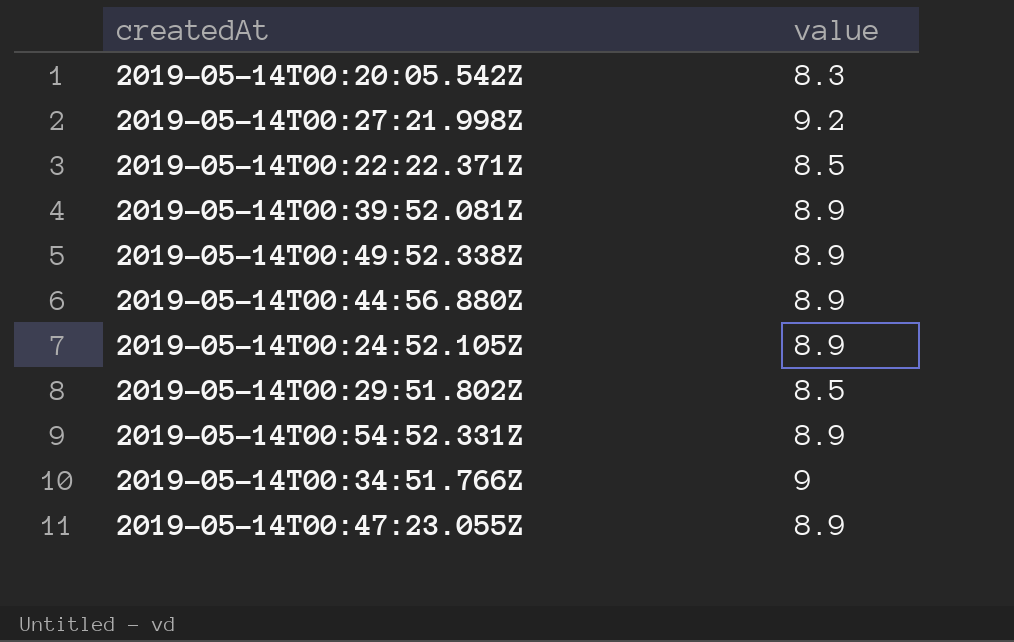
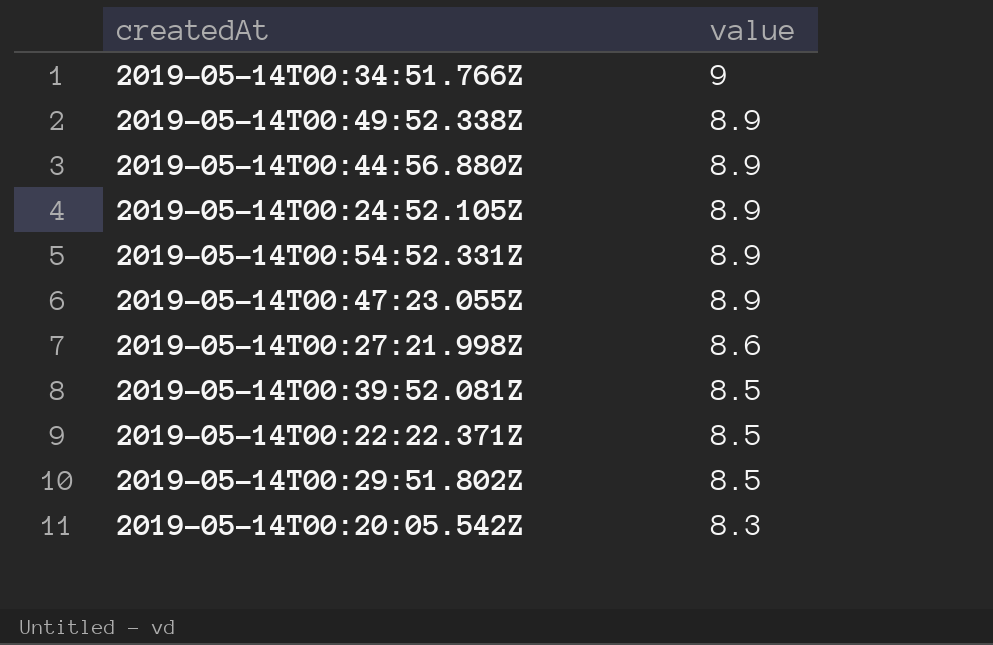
row order: none -> value descending
2019-05-14T00:27:21.998Z | value: 9.2 -> 8.6
2019-05-14T00:39:52.081Z | value: 8.9 -> 8.5

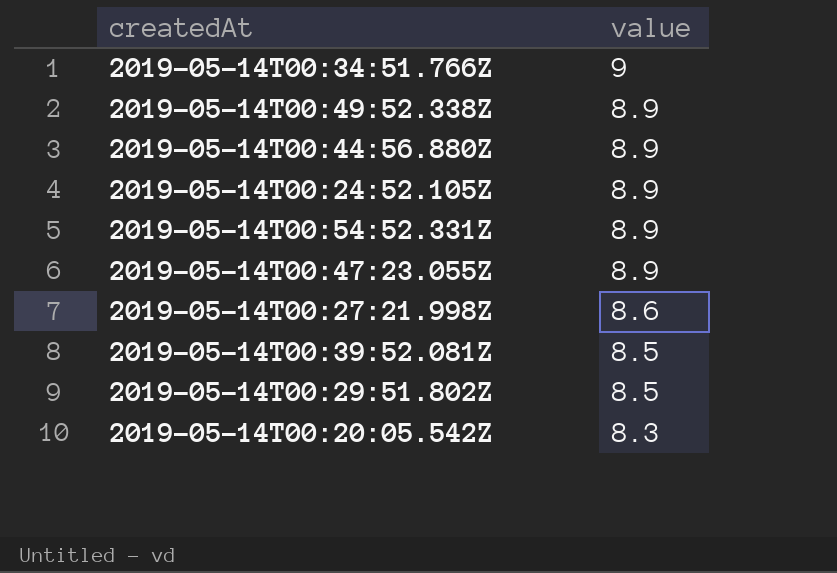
row 2019-05-14T00:22:22.371Z: 8.5 -> none

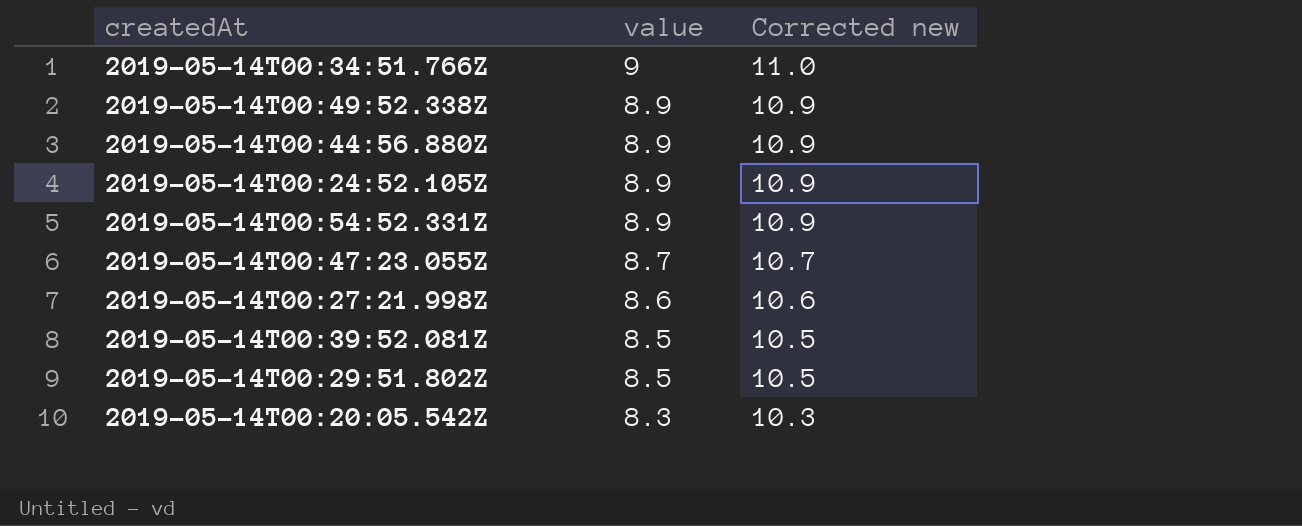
column Corrected new | formula: none -> [value] + 2
2019-05-14T00:47:23.055Z | value: 8.9 -> 8.7

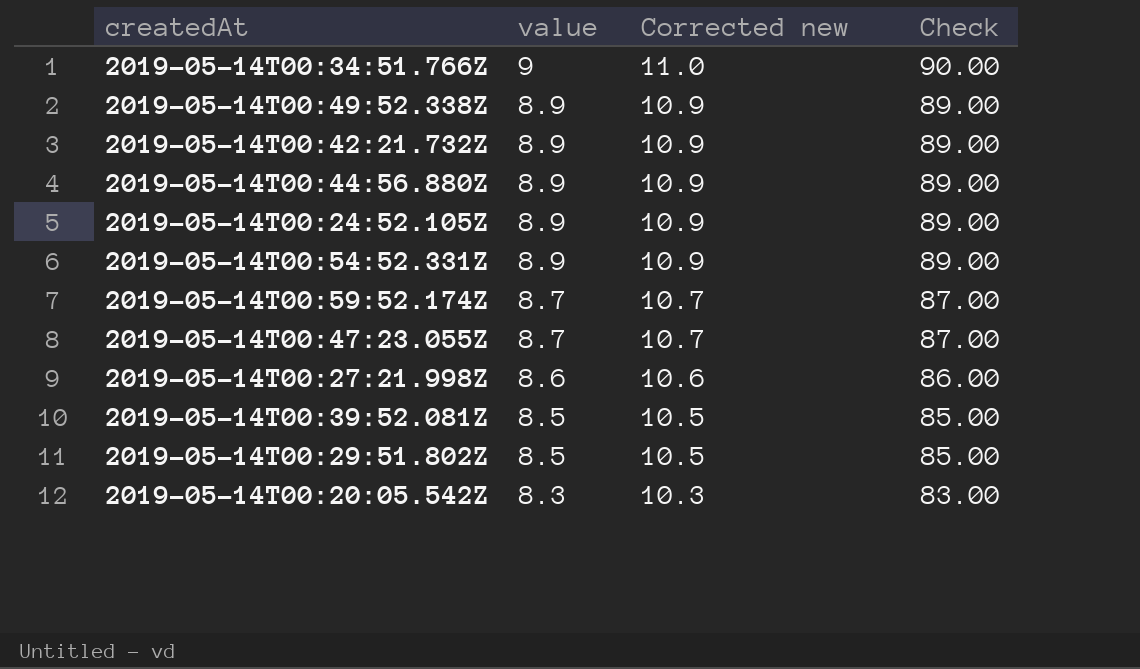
column Check | formula: none -> [value] * 10
row 2019-05-14T00:42:21.732Z: none -> 8.9 | 10.9 | 89.00
row 2019-05-14T00:59:52.174Z: none -> 8.7 | 10.7 | 87.00

